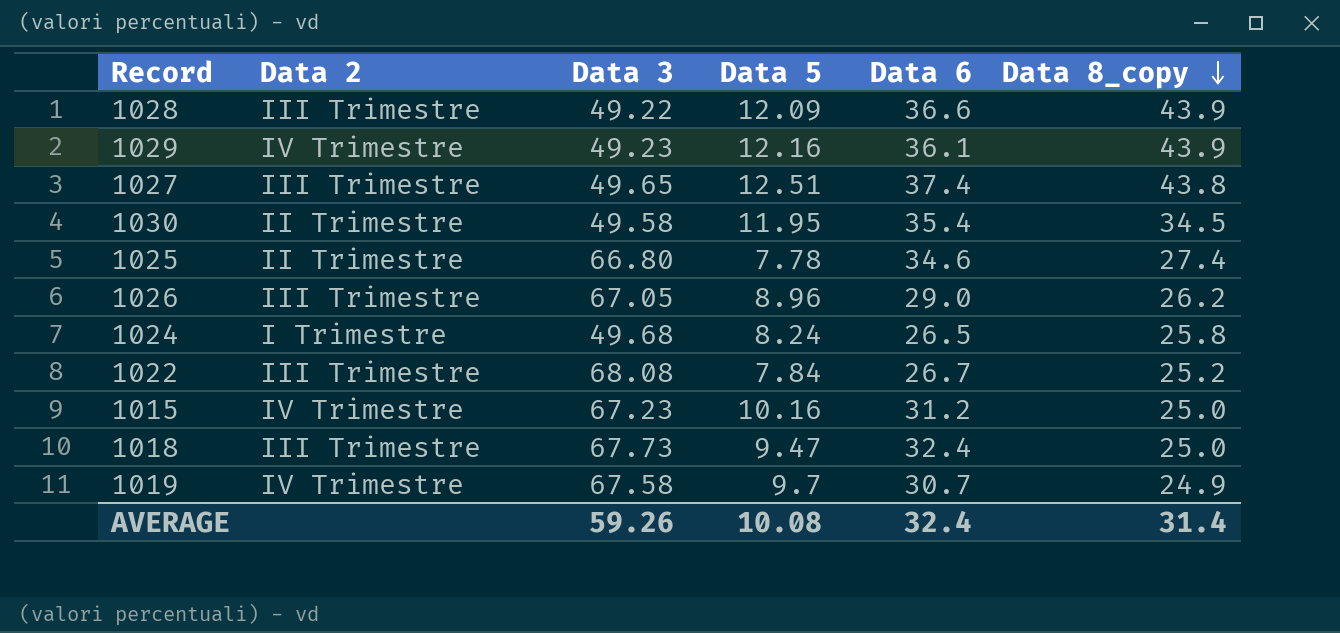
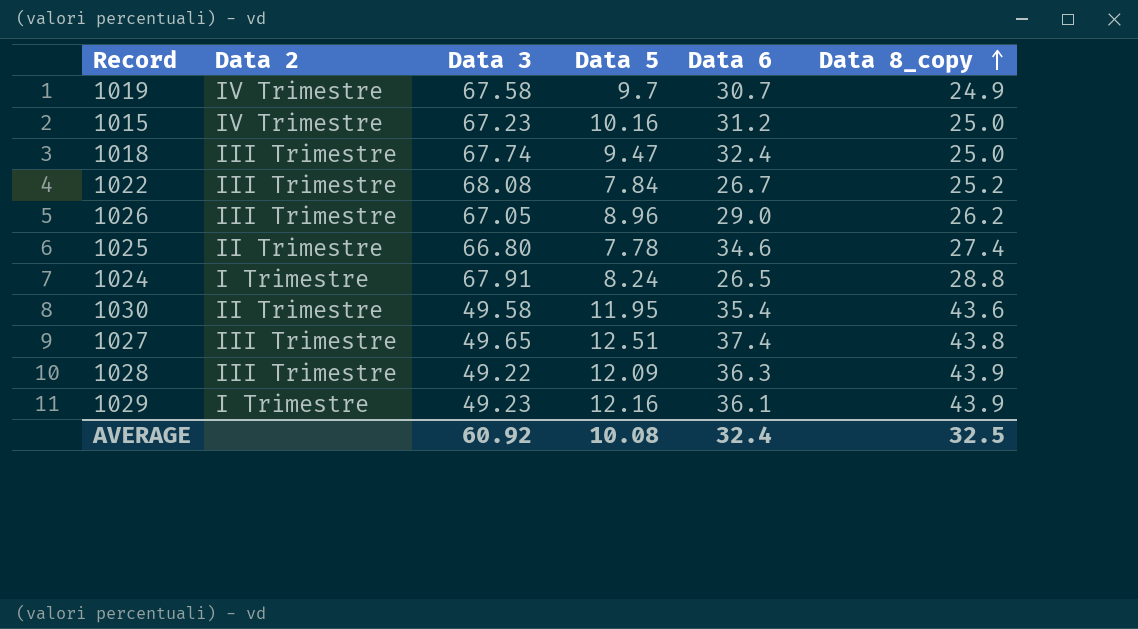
row order: Data 8_copy descending -> Data 8_copy ascending
1018 | Data 3: 67.73 -> 67.74
1024 | Data 3: 49.68 -> 67.91
1024 | Data 8_copy: 25.8 -> 28.8
1030 | Data 8_copy: 34.5 -> 43.6
1028 | Data 6: 36.6 -> 36.3
1029 | Data 2: IV Trimestre -> I Trimestre
AVERAGE | Data 3: 59.26 -> 60.92
AVERAGE | Data 8_copy: 31.4 -> 32.5

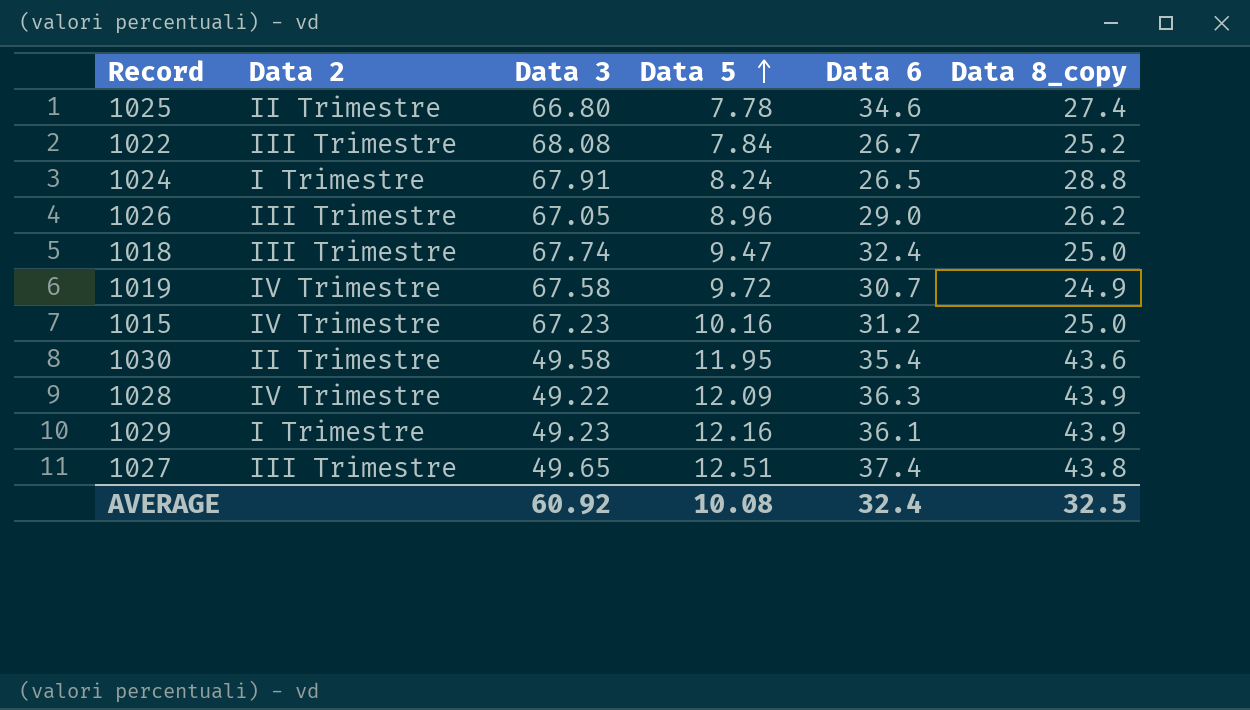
row order: Data 8_copy ascending -> Data 5 ascending
1019 | Data 5: 9.7 -> 9.72
1028 | Data 2: III Trimestre -> IV Trimestre

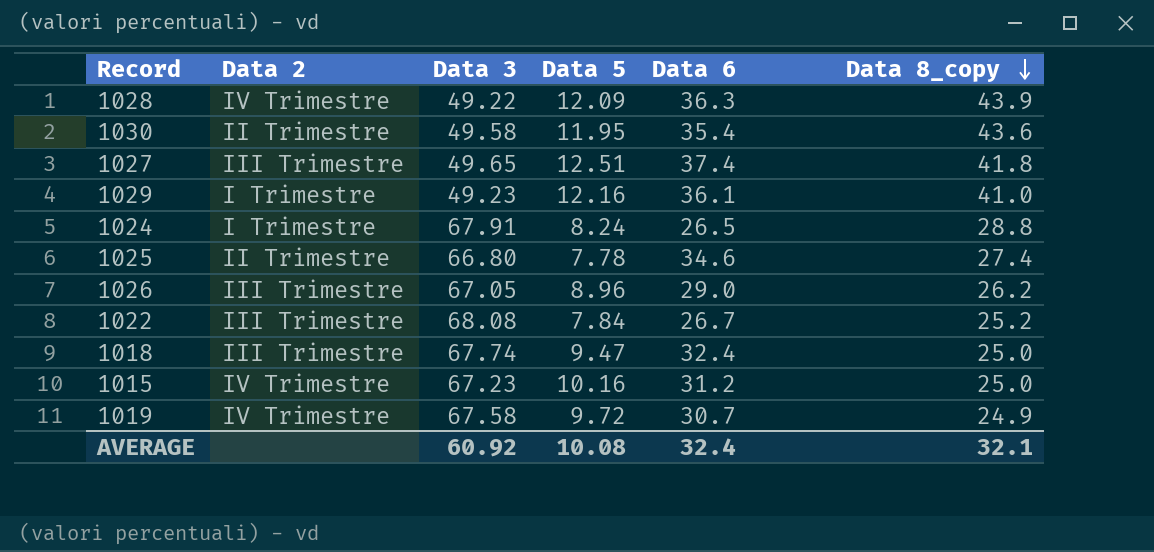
row order: Data 5 ascending -> Data 8_copy descending
1027 | Data 8_copy: 43.8 -> 41.8
1029 | Data 8_copy: 43.9 -> 41.0
AVERAGE | Data 8_copy: 32.5 -> 32.1

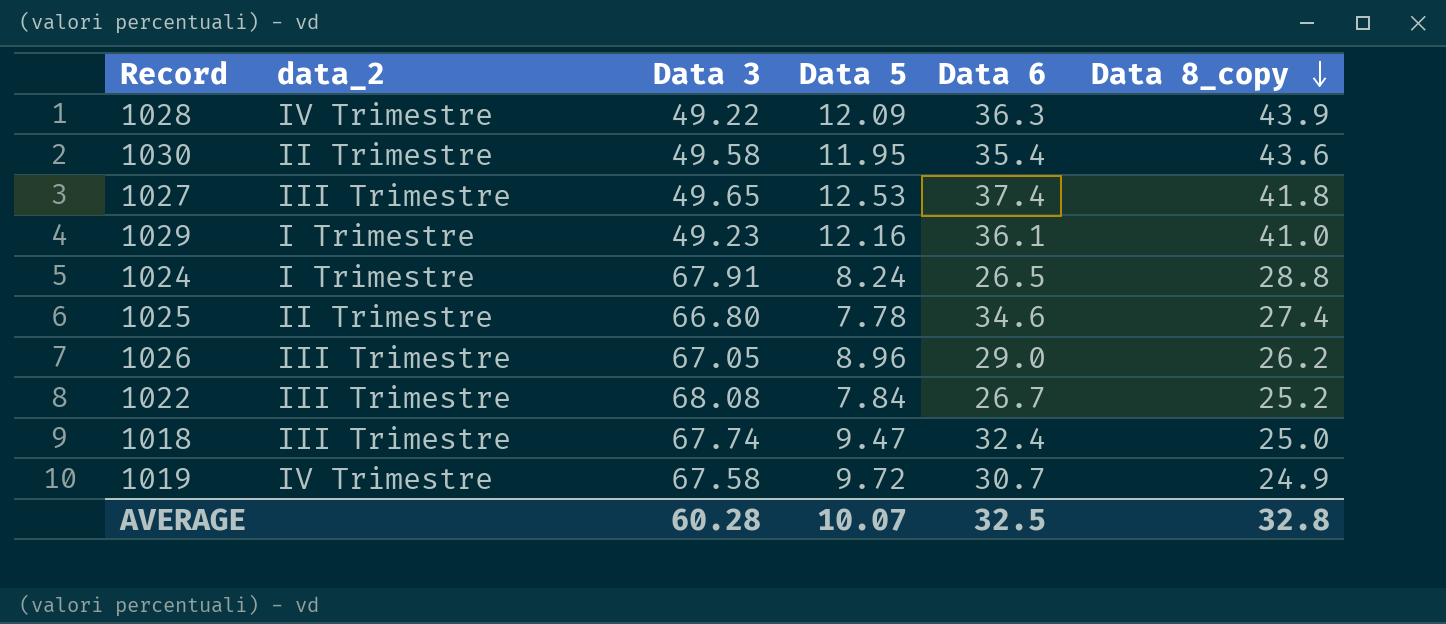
column name: Data 2 -> data_2
row 1015: IV Trimestre | 67.23 | 10.16 | 31.2 | 25.0 -> none
1027 | Data 5: 12.51 -> 12.53
AVERAGE | Data 3: 60.92 -> 60.28
AVERAGE | Data 5: 10.08 -> 10.07
AVERAGE | Data 6: 32.4 -> 32.5
AVERAGE | Data 8_copy: 32.1 -> 32.8

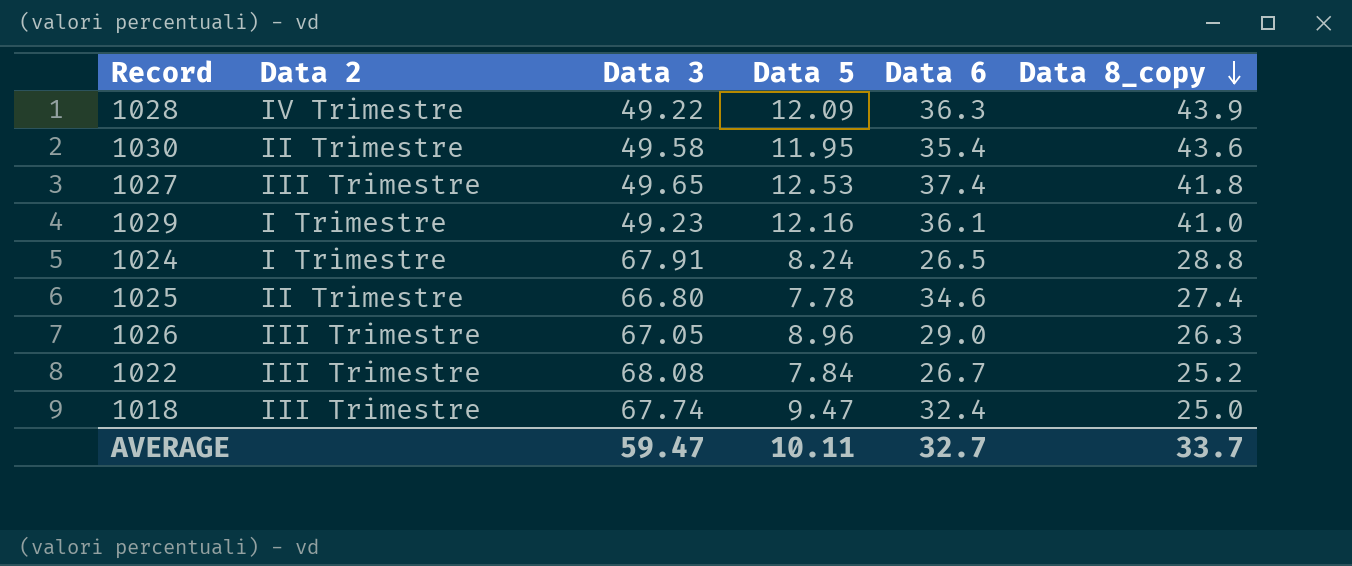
column name: data_2 -> Data 2
row 1019: IV Trimestre | 67.58 | 9.72 | 30.7 | 24.9 -> none
1026 | Data 8_copy: 26.2 -> 26.3
AVERAGE | Data 3: 60.28 -> 59.47
AVERAGE | Data 5: 10.07 -> 10.11
AVERAGE | Data 6: 32.5 -> 32.7
AVERAGE | Data 8_copy: 32.8 -> 33.7

